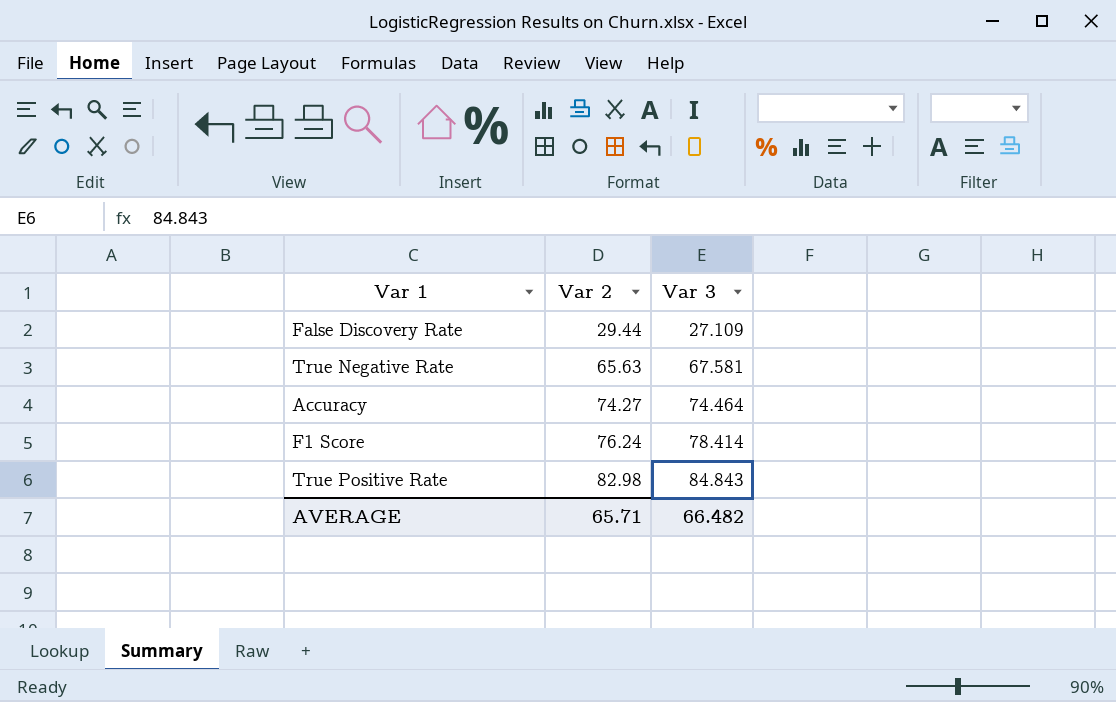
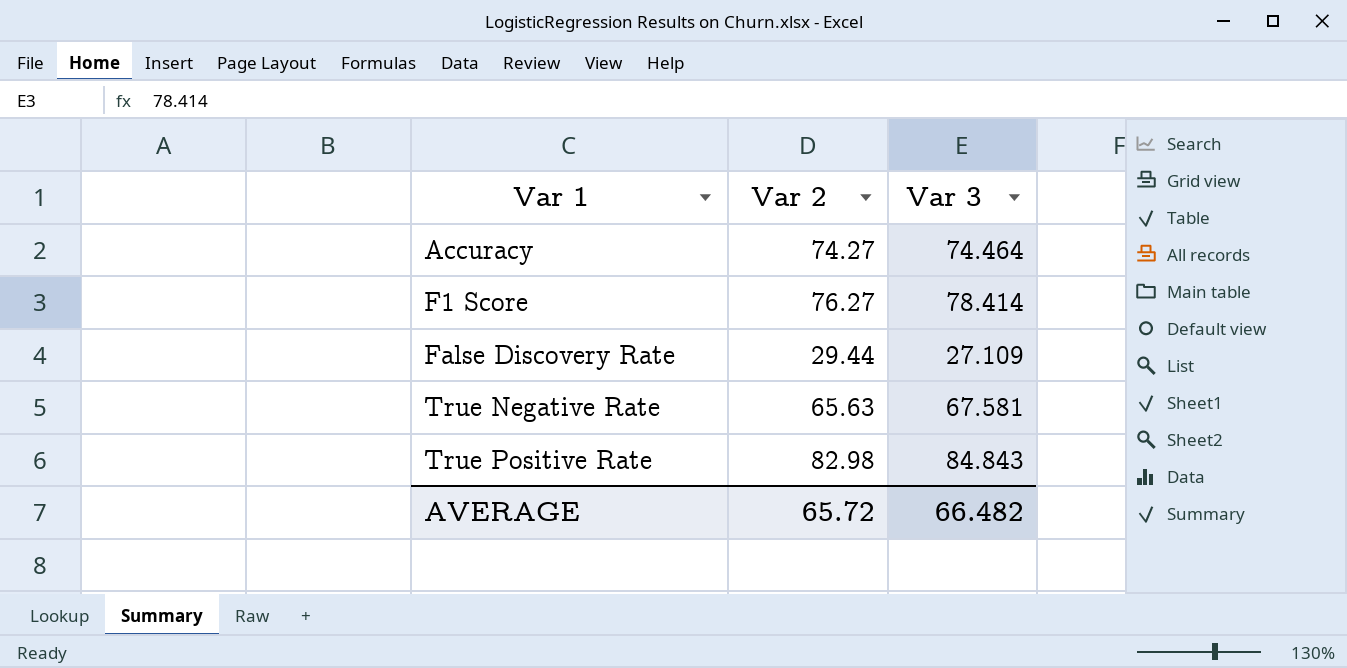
row order: Var 2 ascending -> Var 1 ascending
F1 Score | Var 2: 76.24 -> 76.27
AVERAGE | Var 2: 65.71 -> 65.72

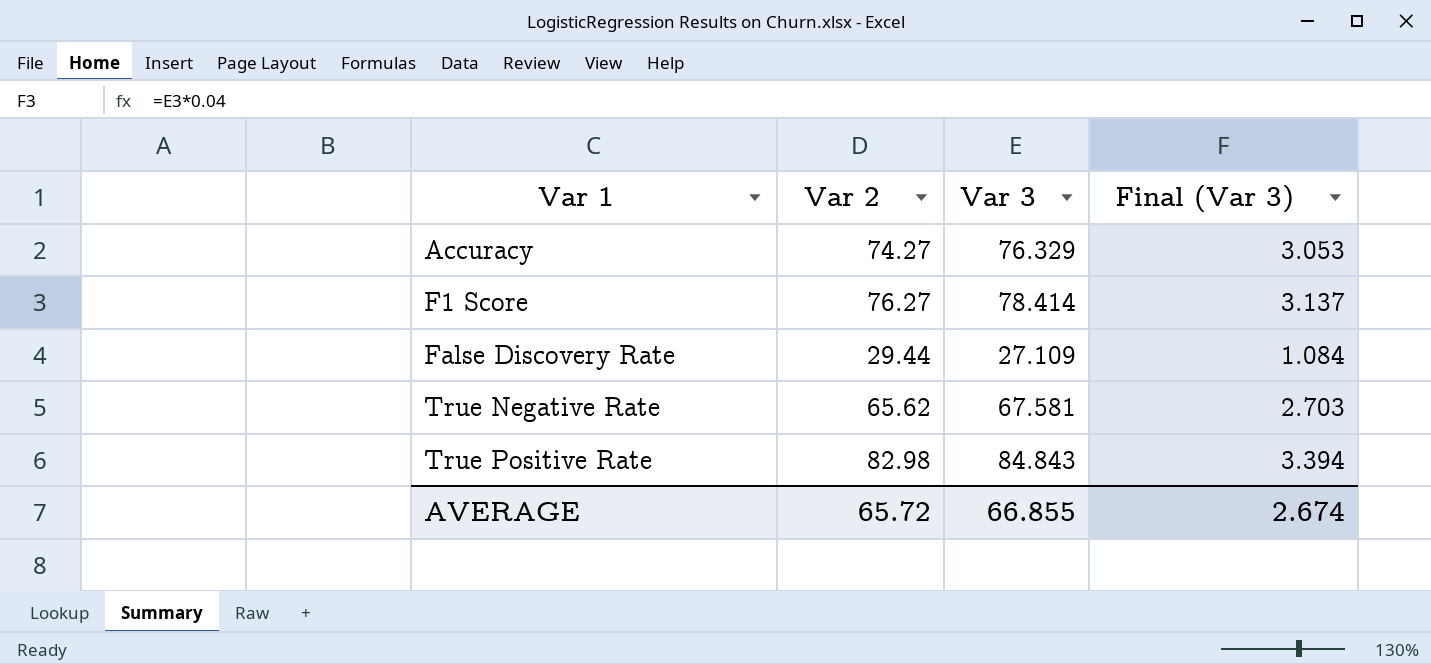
column Final (Var 3) | formula: none -> [Var 3] * 0.04
Accuracy | Var 3: 74.464 -> 76.329
True Negative Rate | Var 2: 65.63 -> 65.62
AVERAGE | Var 3: 66.482 -> 66.855

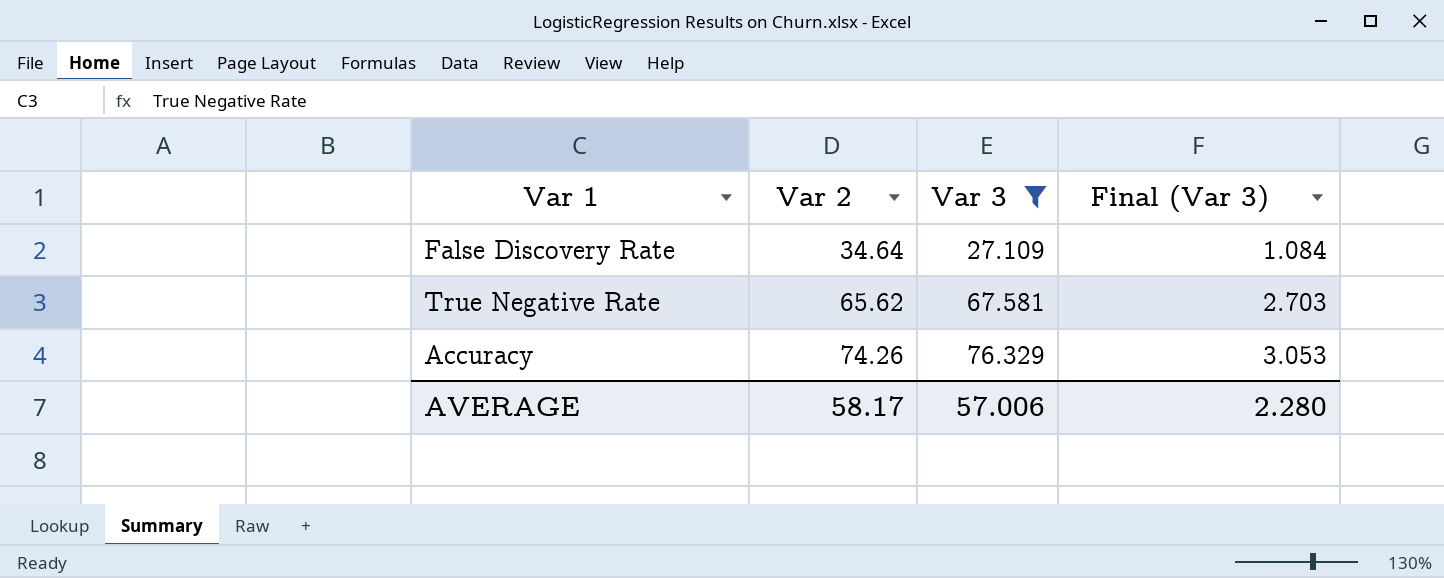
filter: none -> Var 3 <= 76.329
row order: Var 1 ascending -> Var 2 ascending
False Discovery Rate | Var 2: 29.44 -> 34.64
Accuracy | Var 2: 74.27 -> 74.26
AVERAGE | Var 2: 65.72 -> 58.17
AVERAGE | Var 3: 66.855 -> 57.006
AVERAGE | Final (Var 3): 2.674 -> 2.280

